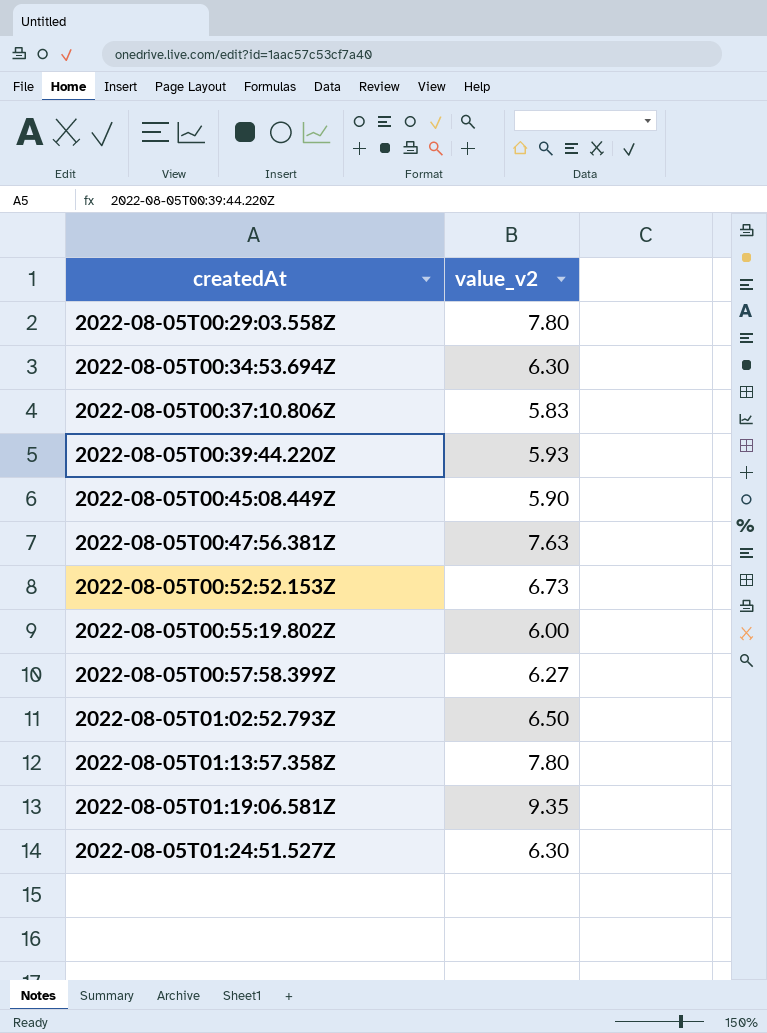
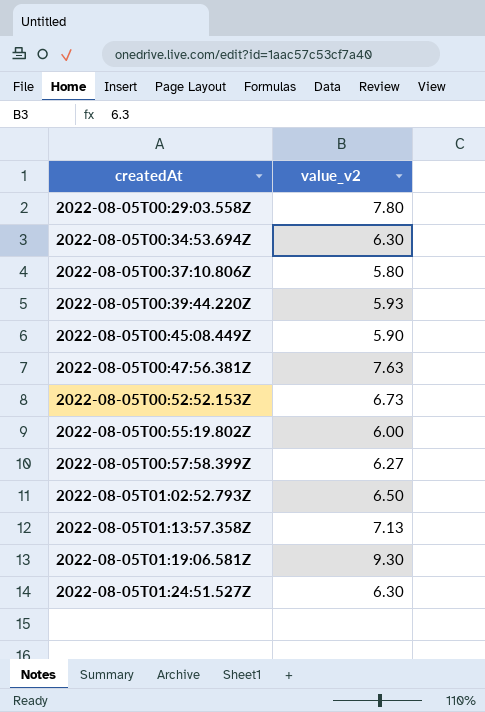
2022-08-05T00:37:10.806Z | value_v2: 5.83 -> 5.80
2022-08-05T01:13:57.358Z | value_v2: 7.80 -> 7.13
2022-08-05T01:19:06.581Z | value_v2: 9.35 -> 9.30

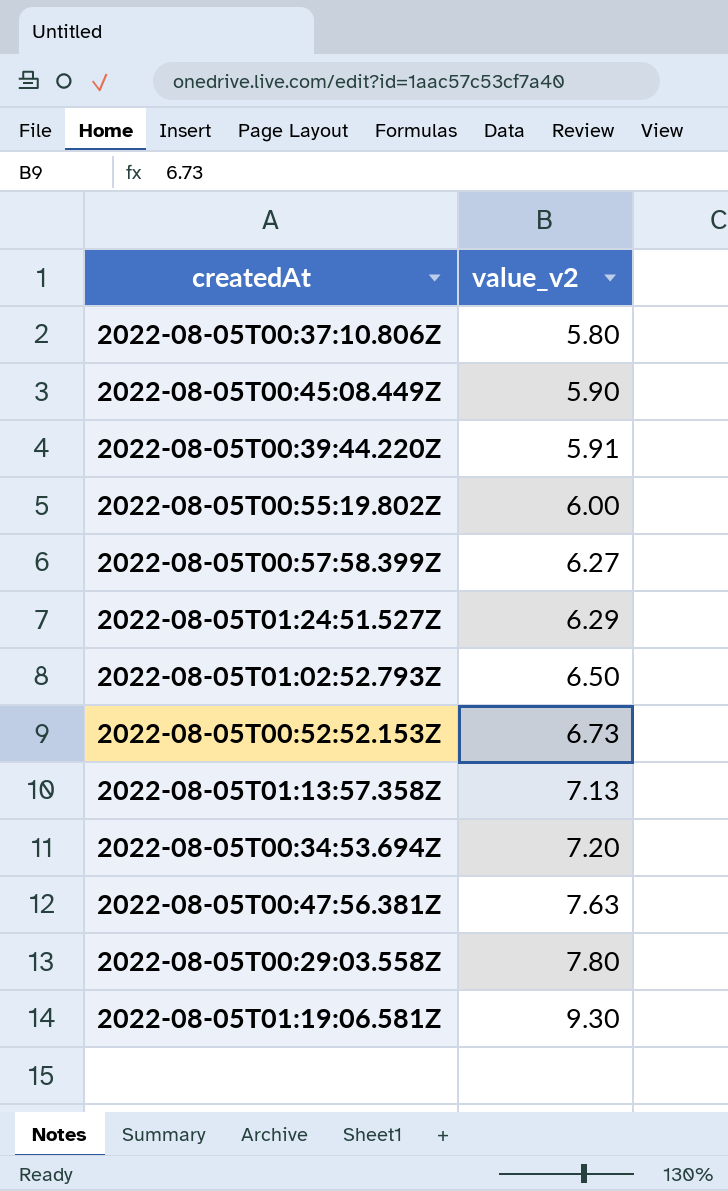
row order: createdAt ascending -> value_v2 ascending
2022-08-05T00:39:44.220Z | value_v2: 5.93 -> 5.91
2022-08-05T01:24:51.527Z | value_v2: 6.30 -> 6.29
2022-08-05T00:34:53.694Z | value_v2: 6.30 -> 7.20

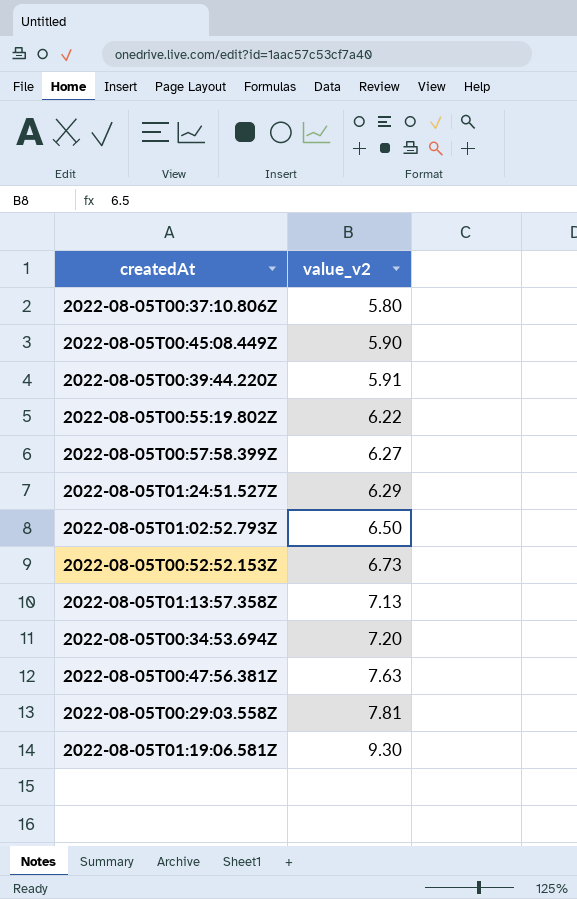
2022-08-05T00:55:19.802Z | value_v2: 6.00 -> 6.22
2022-08-05T00:29:03.558Z | value_v2: 7.80 -> 7.81

